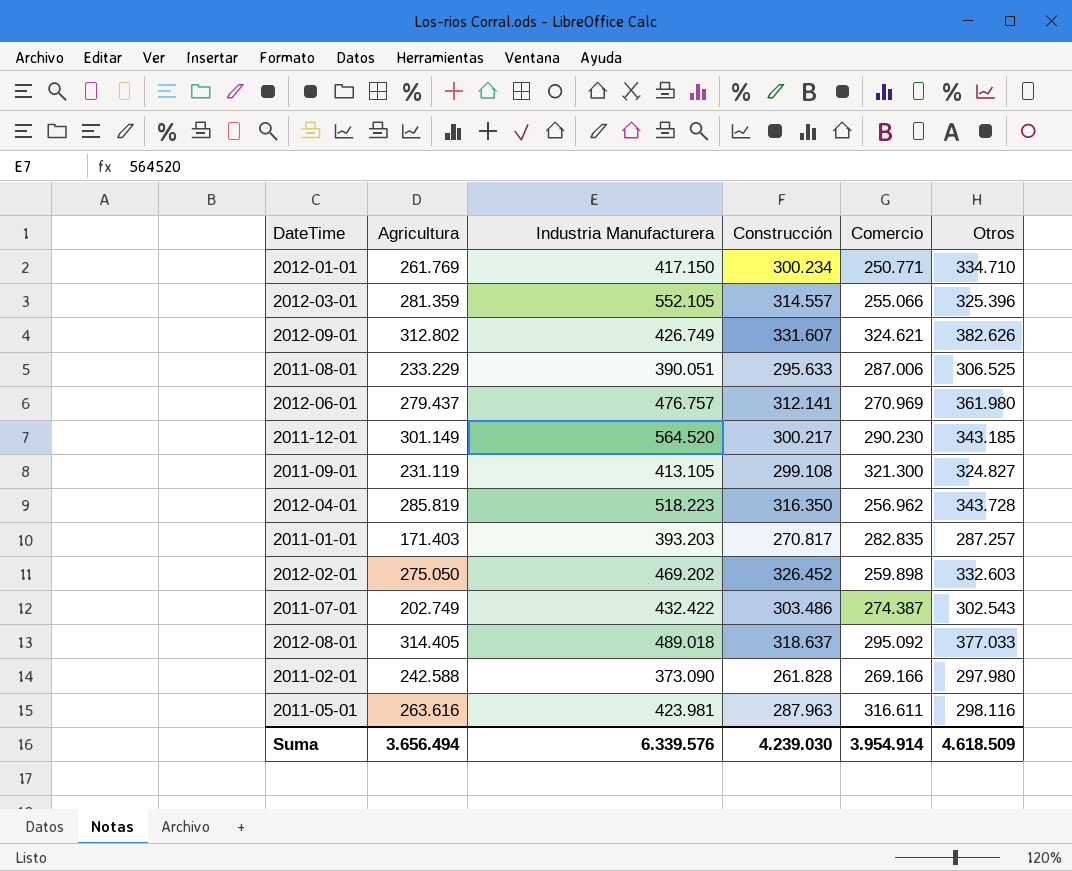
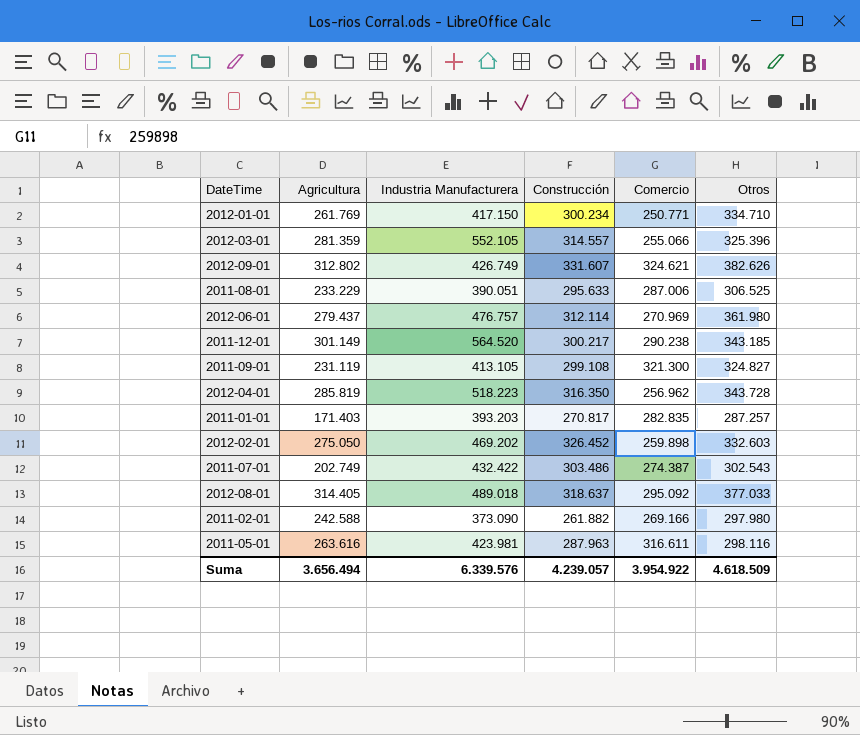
2012-06-01 | Construcción: 312.141 -> 312.114
2011-12-01 | Comercio: 290.230 -> 290.238
2011-02-01 | Construcción: 261.828 -> 261.882
Suma | Construcción: 4.239.030 -> 4.239.057
Suma | Comercio: 3.954.914 -> 3.954.922

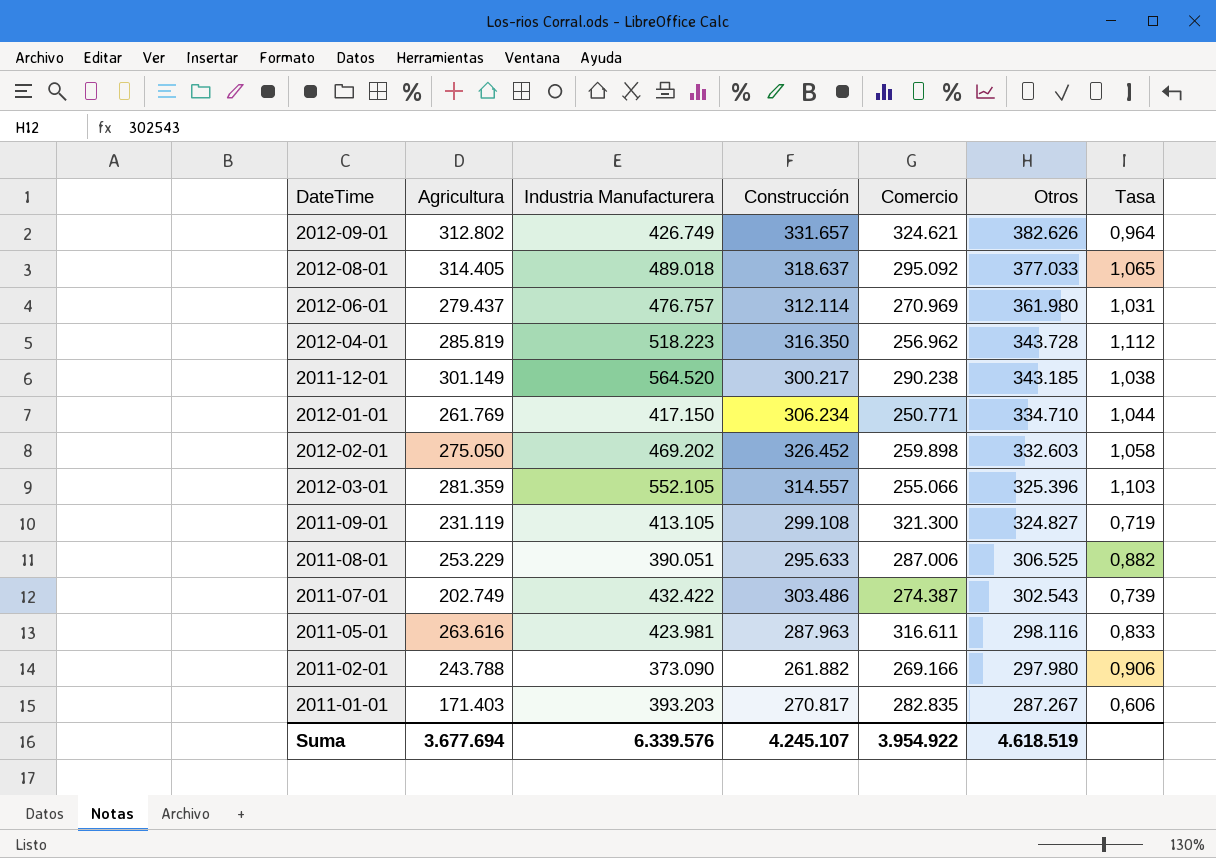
row order: none -> Otros descending
column Tasa | formula: none -> [Agricultura] / [Comercio]
2012-09-01 | Construcción: 331.607 -> 331.657
2012-01-01 | Construcción: 300.234 -> 306.234
2011-08-01 | Agricultura: 233.229 -> 253.229
2011-02-01 | Agricultura: 242.588 -> 243.788
2011-01-01 | Otros: 287.257 -> 287.267
Suma | Agricultura: 3.656.494 -> 3.677.694
Suma | Construcción: 4.239.057 -> 4.245.107
Suma | Otros: 4.618.509 -> 4.618.519

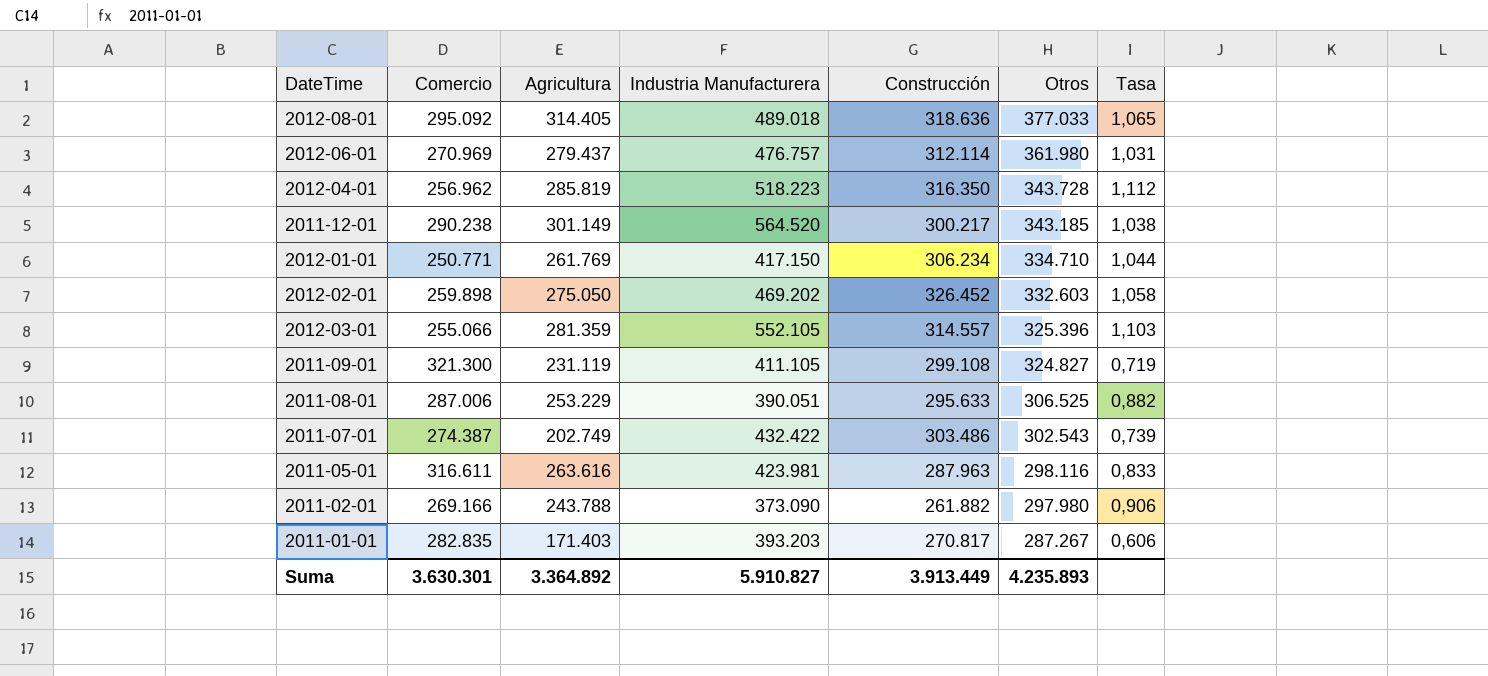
column Comercio | position: 5 -> 2
row 2012-09-01: 312.802 | 426.749 | 331.657 | 324.621 | 382.626 | 0,964 -> none
2012-08-01 | Construcción: 318.637 -> 318.636
2011-09-01 | Industria Manufacturera: 413.105 -> 411.105
Suma | Comercio: 3.954.922 -> 3.630.301
Suma | Agricultura: 3.677.694 -> 3.364.892
Suma | Industria Manufacturera: 6.339.576 -> 5.910.827
Suma | Construcción: 4.245.107 -> 3.913.449
Suma | Otros: 4.618.519 -> 4.235.893

